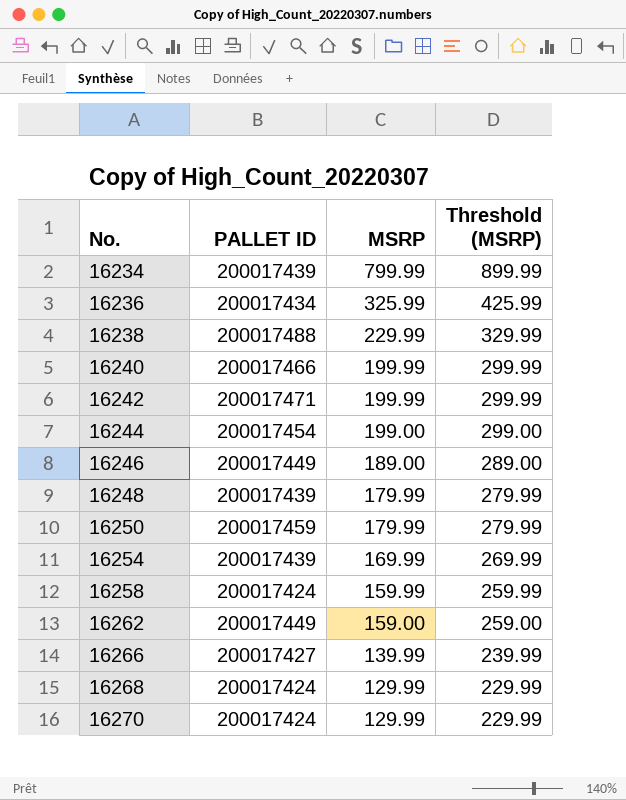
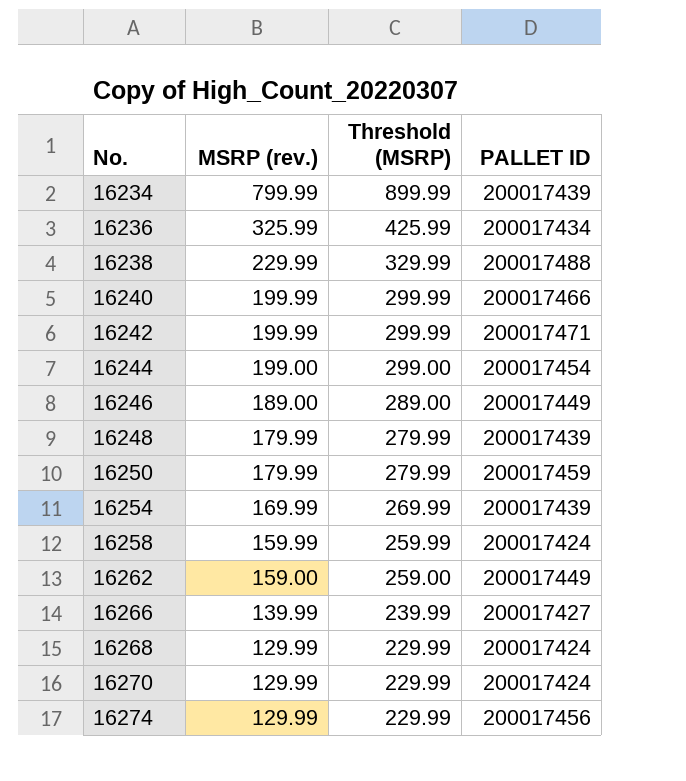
column name: MSRP -> MSRP (rev.)
column PALLET ID | position: 2 -> 4
row 16274: none -> 129.99 | 229.99 | 200017456

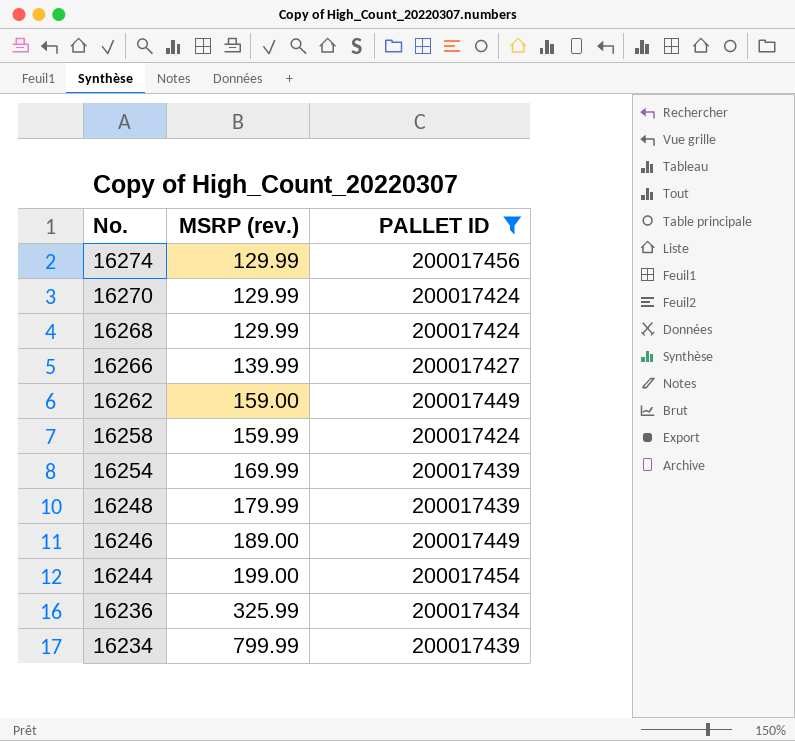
filter: none -> PALLET ID <= 200017456
row order: No. ascending -> No. descending
column Threshold (MSRP) | formula: [MSRP (rev.)] + 100 -> none

